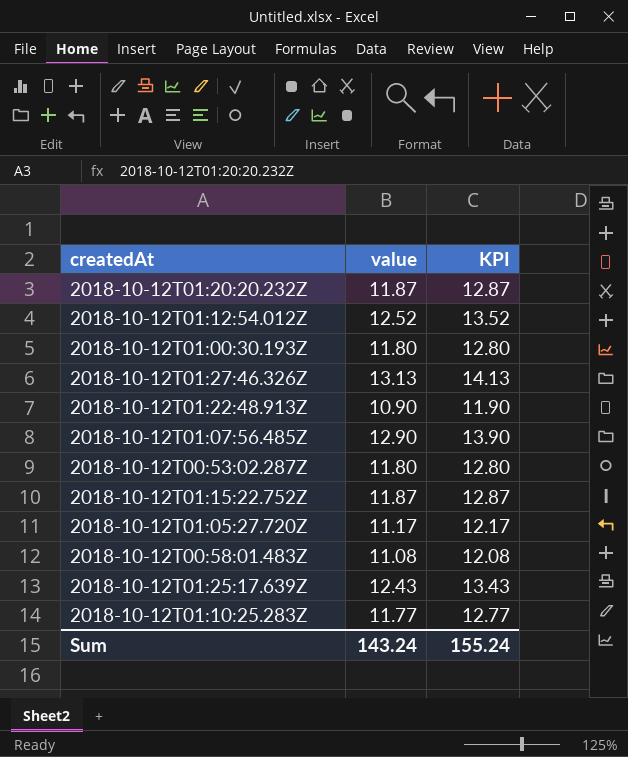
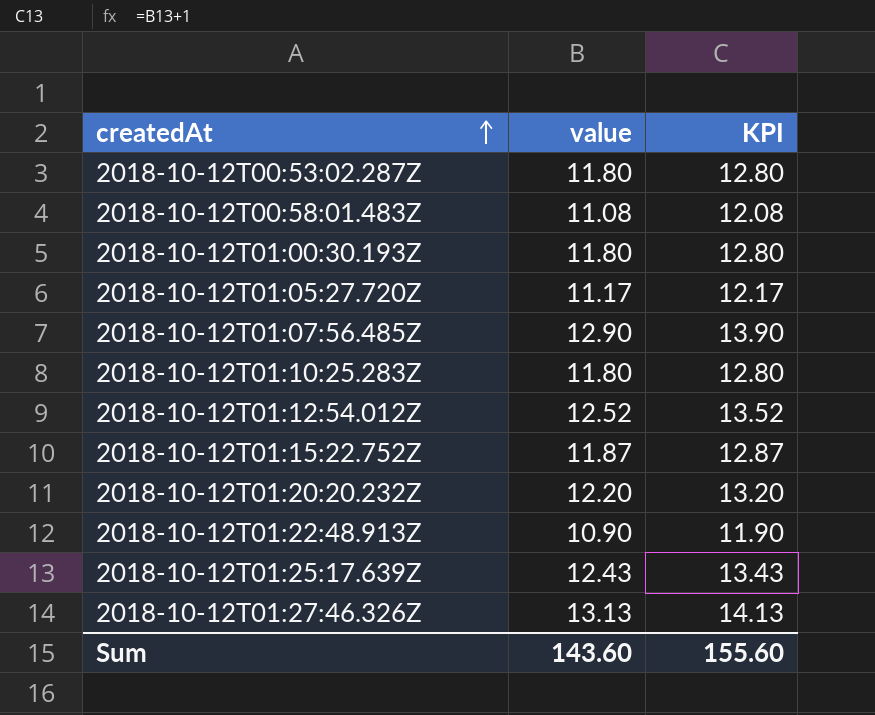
row order: none -> createdAt ascending
2018-10-12T01:10:25.283Z | value: 11.77 -> 11.80
2018-10-12T01:10:25.283Z | KPI: 12.77 -> 12.80
2018-10-12T01:20:20.232Z | value: 11.87 -> 12.20
2018-10-12T01:20:20.232Z | KPI: 12.87 -> 13.20
Sum | value: 143.24 -> 143.60
Sum | KPI: 155.24 -> 155.60

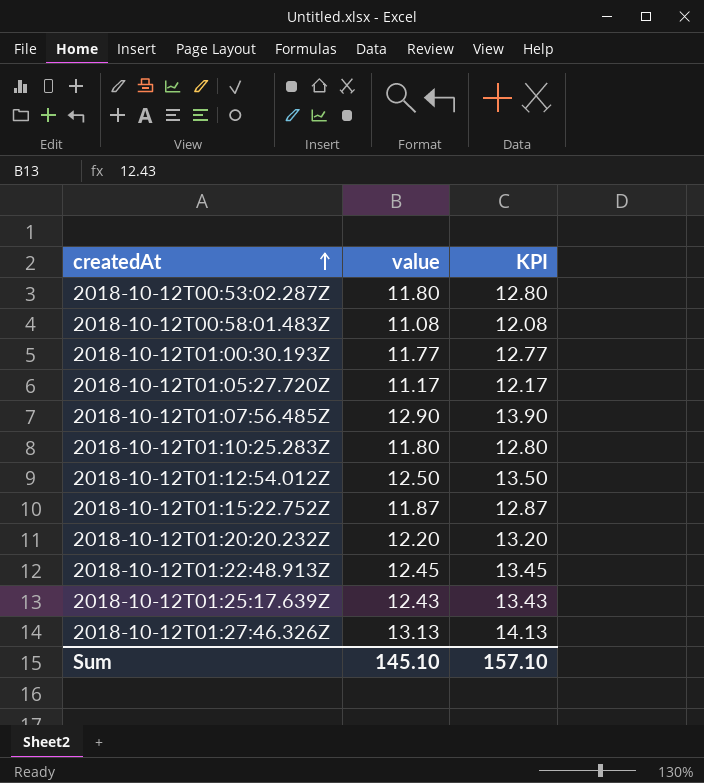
2018-10-12T01:00:30.193Z | value: 11.80 -> 11.77
2018-10-12T01:00:30.193Z | KPI: 12.80 -> 12.77
2018-10-12T01:12:54.012Z | value: 12.52 -> 12.50
2018-10-12T01:12:54.012Z | KPI: 13.52 -> 13.50
2018-10-12T01:22:48.913Z | value: 10.90 -> 12.45
2018-10-12T01:22:48.913Z | KPI: 11.90 -> 13.45
Sum | value: 143.60 -> 145.10
Sum | KPI: 155.60 -> 157.10

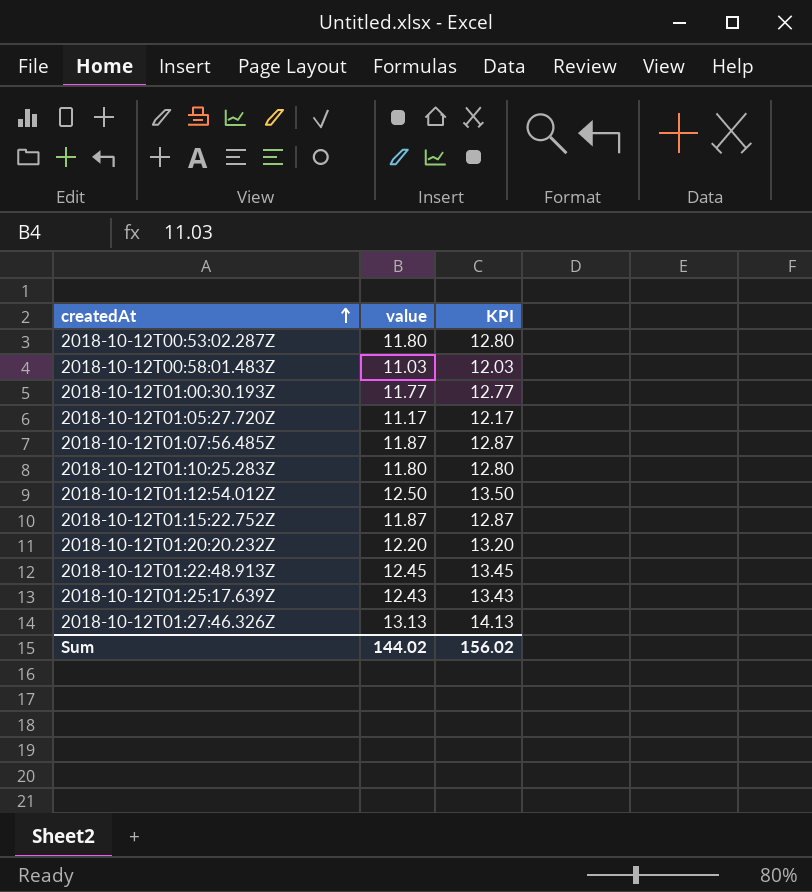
2018-10-12T00:58:01.483Z | value: 11.08 -> 11.03
2018-10-12T00:58:01.483Z | KPI: 12.08 -> 12.03
2018-10-12T01:07:56.485Z | value: 12.90 -> 11.87
2018-10-12T01:07:56.485Z | KPI: 13.90 -> 12.87
Sum | value: 145.10 -> 144.02
Sum | KPI: 157.10 -> 156.02

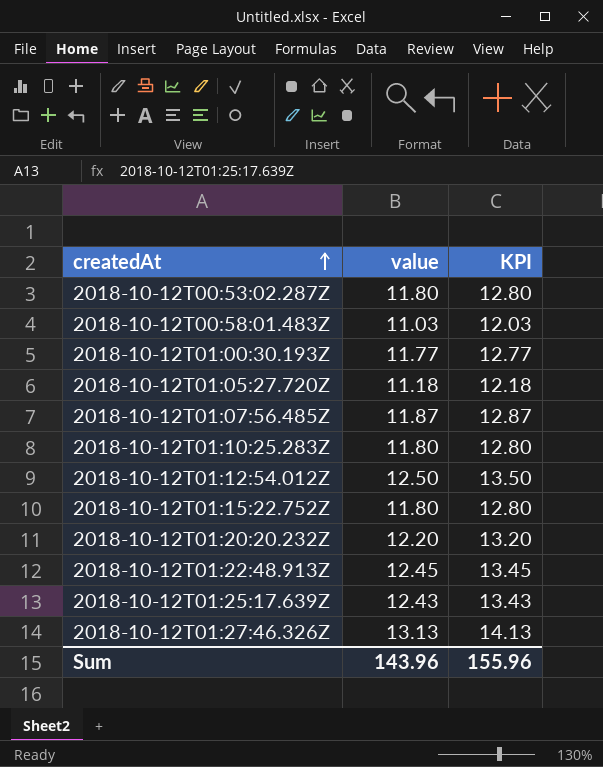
2018-10-12T01:05:27.720Z | value: 11.17 -> 11.18
2018-10-12T01:05:27.720Z | KPI: 12.17 -> 12.18
2018-10-12T01:15:22.752Z | value: 11.87 -> 11.80
2018-10-12T01:15:22.752Z | KPI: 12.87 -> 12.80
Sum | value: 144.02 -> 143.96
Sum | KPI: 156.02 -> 155.96

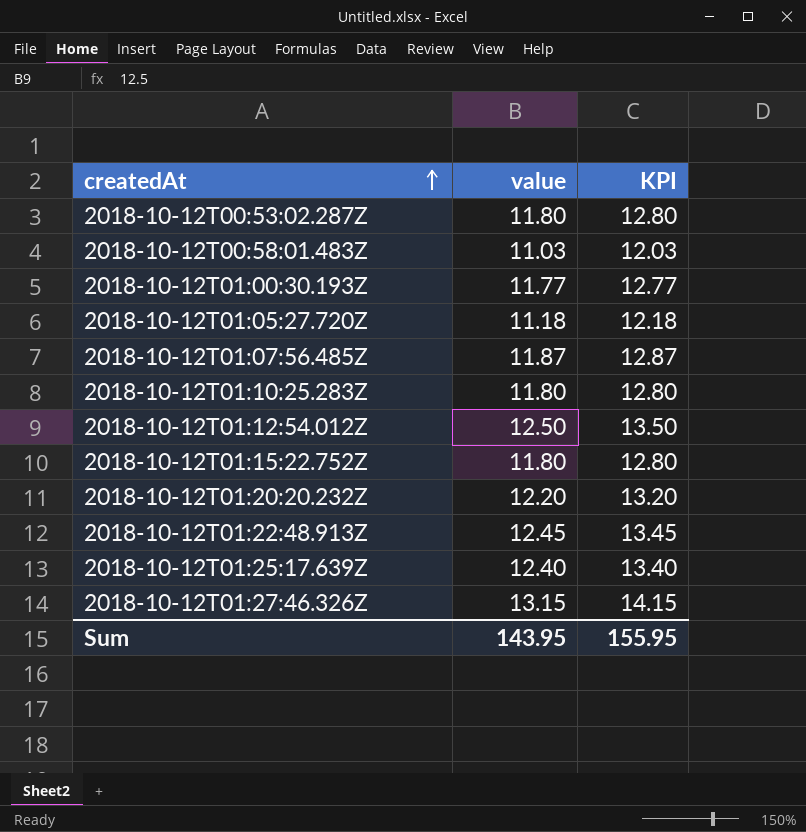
2018-10-12T01:25:17.639Z | value: 12.43 -> 12.40
2018-10-12T01:25:17.639Z | KPI: 13.43 -> 13.40
2018-10-12T01:27:46.326Z | value: 13.13 -> 13.15
2018-10-12T01:27:46.326Z | KPI: 14.13 -> 14.15
Sum | value: 143.96 -> 143.95
Sum | KPI: 155.96 -> 155.95

